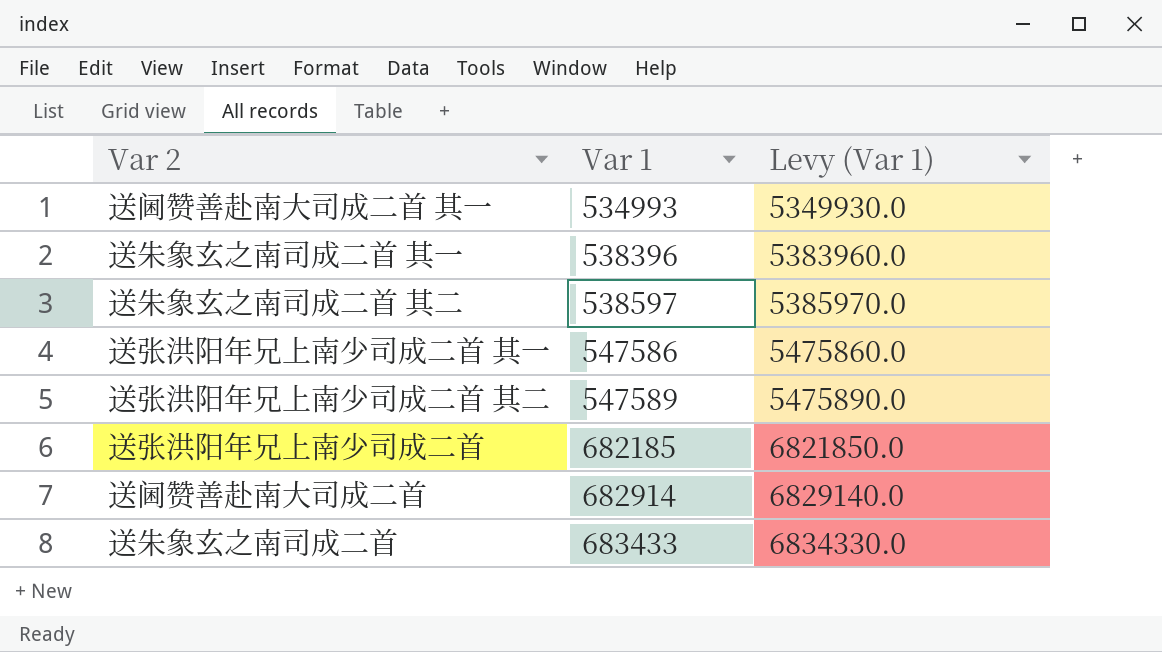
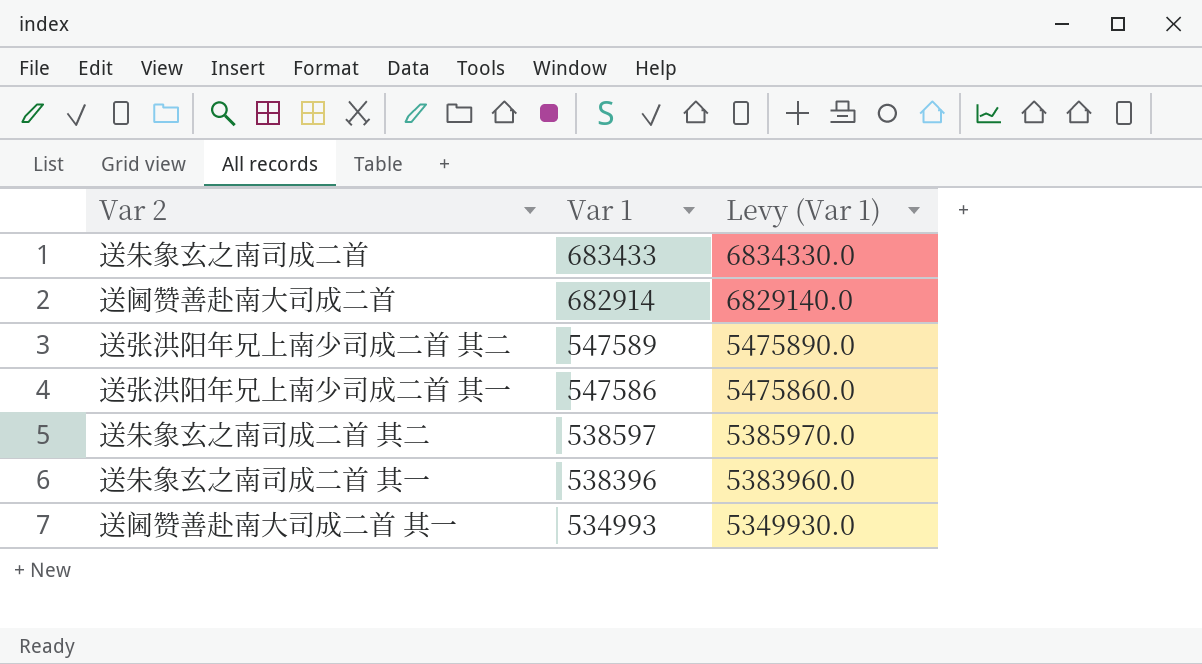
row order: Var 1 ascending -> Var 1 descending
row 送张洪阳年兄上南少司成二首: 682185 | 6821850.0 -> none

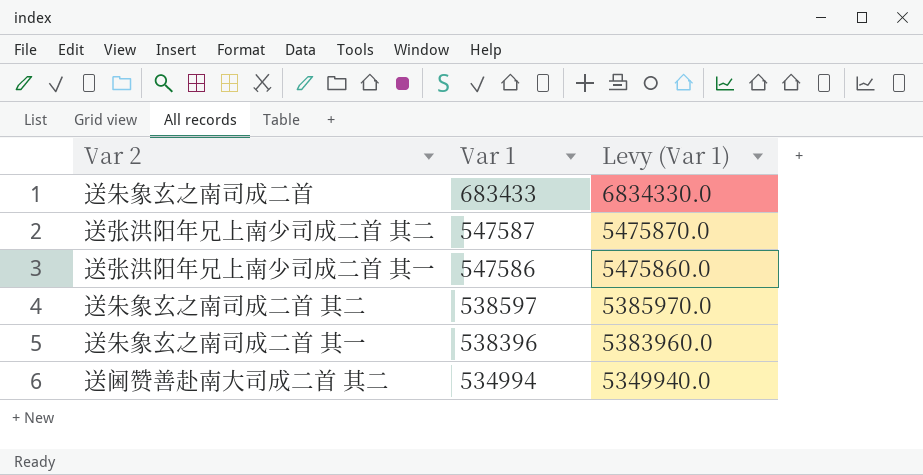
row 送阃赞善赴南大司成二首: 682914 | 6829140.0 -> none
row 送阃赞善赴南大司成二首 其一: 534993 | 5349930.0 -> none
送张洪阳年兄上南少司成二首 其二 | Var 1: 547589 -> 547587
送张洪阳年兄上南少司成二首 其二 | Levy (Var 1): 5475890.0 -> 5475870.0
row 送阃赞善赴南大司成二首 其二: none -> 534994 | 5349940.0

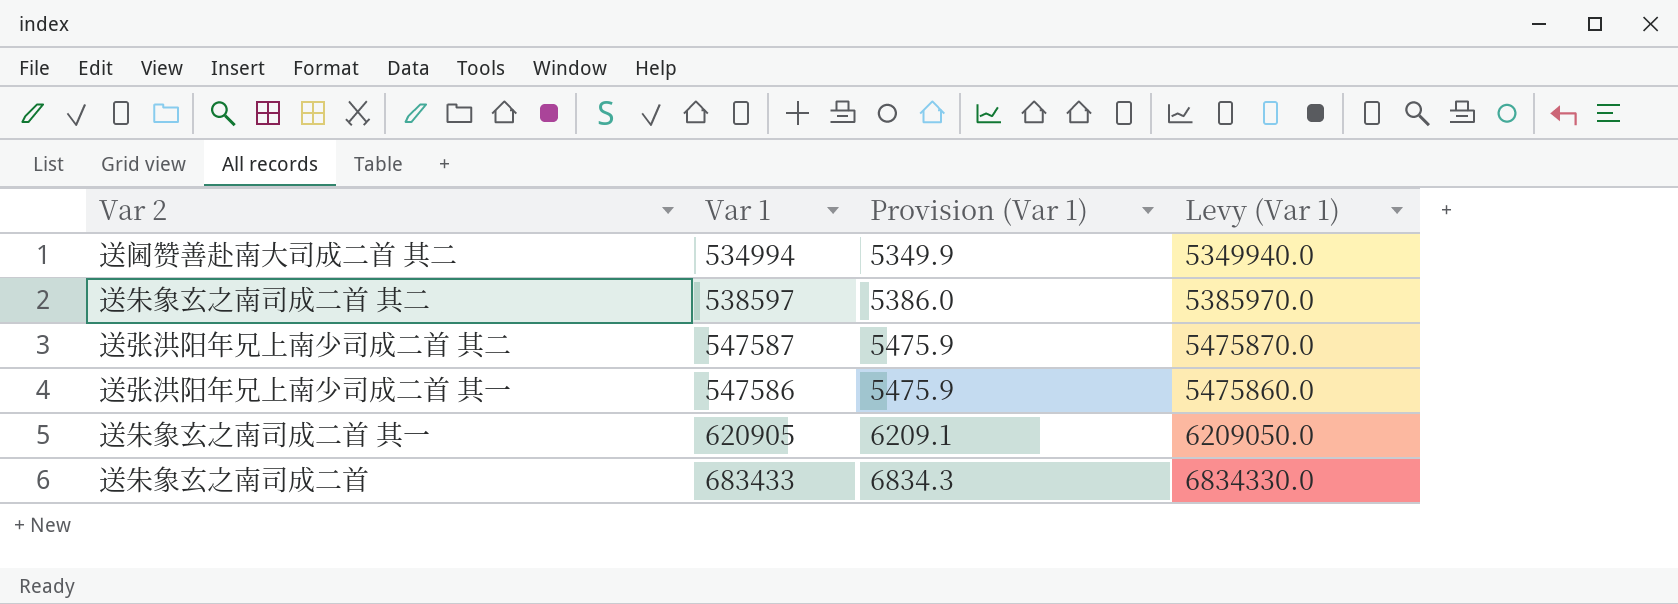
row order: Var 1 descending -> Provision (Var 1) ascending
column Provision (Var 1) | formula: none -> [Var 1] * 0.01
送朱象玄之南司成二首 其一 | Var 1: 538396 -> 620905
送朱象玄之南司成二首 其一 | Levy (Var 1): 5383960.0 -> 6209050.0

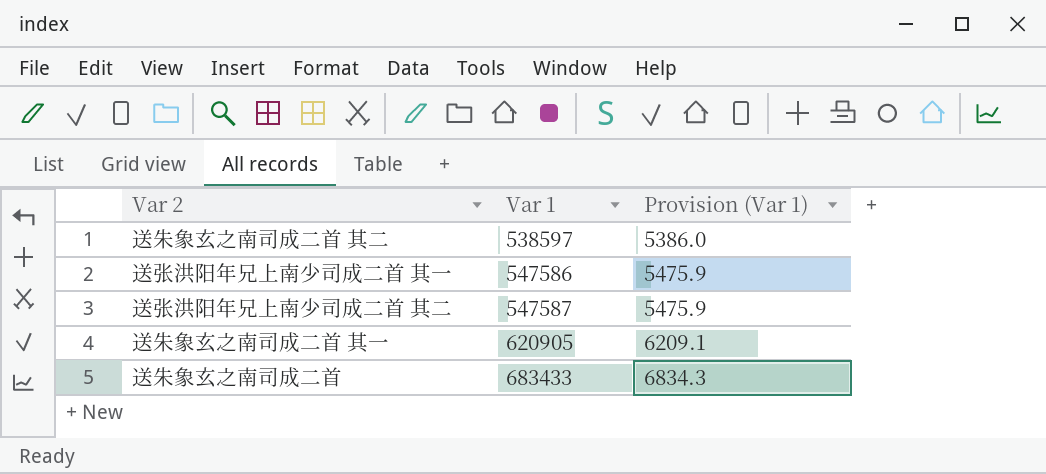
row order: Provision (Var 1) ascending -> Var 1 ascending
column Levy (Var 1) | formula: [Var 1] * 10 -> none
row 送阃赞善赴南大司成二首 其二: 534994 | 5349.9 | 5349940.0 -> none

